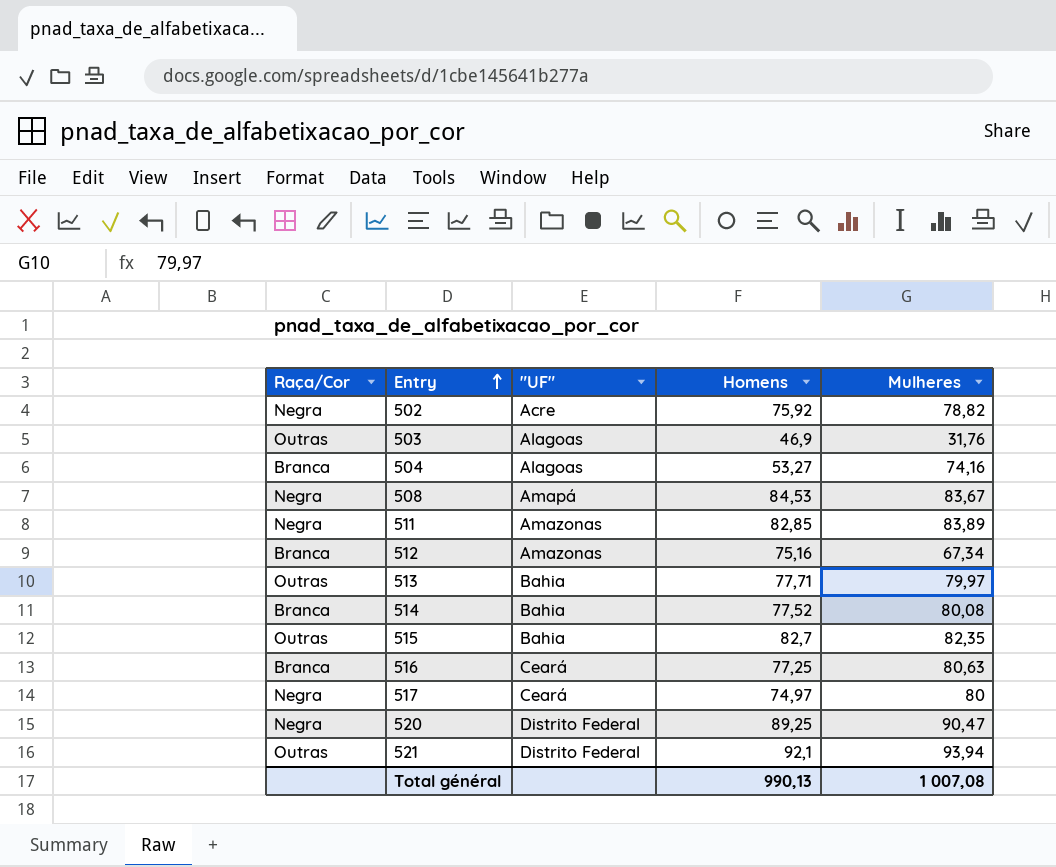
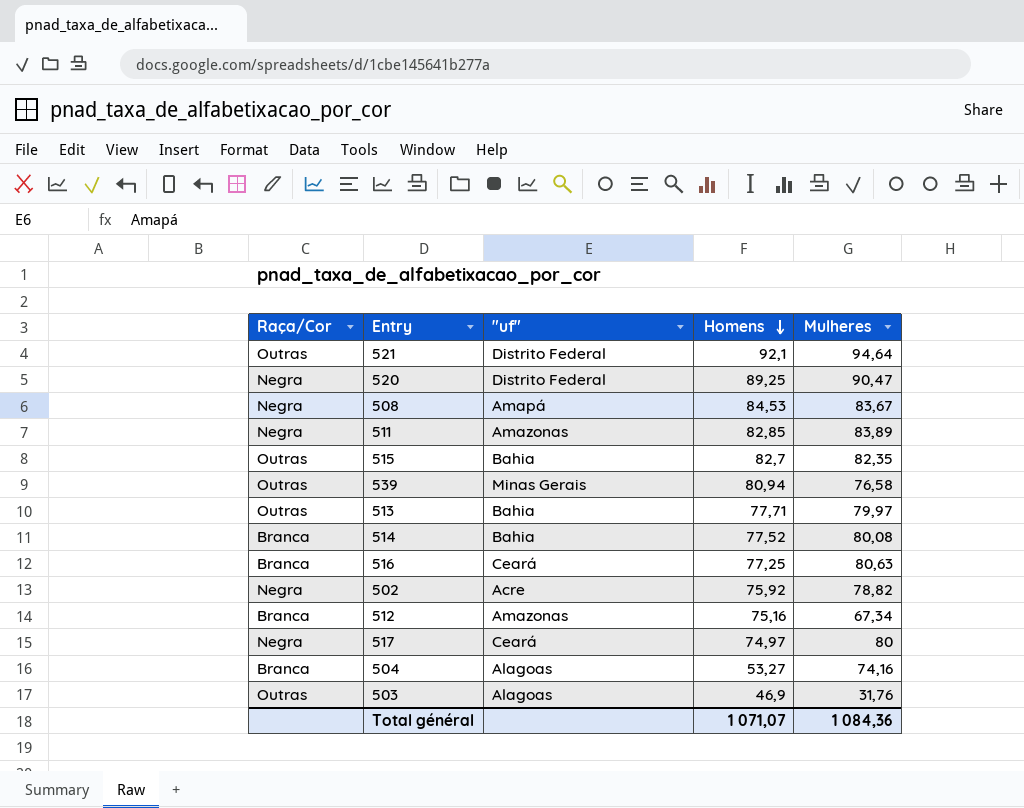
row order: Entry ascending -> Homens descending
column name: "UF" -> "uf"
521 | Mulheres: 93,94 -> 94,64
row 539: none -> Outras | Minas Gerais | 80,94 | 76,58
Total général | Homens: 990,13 -> 1 071,07
Total général | Mulheres: 1 007,08 -> 1 084,36

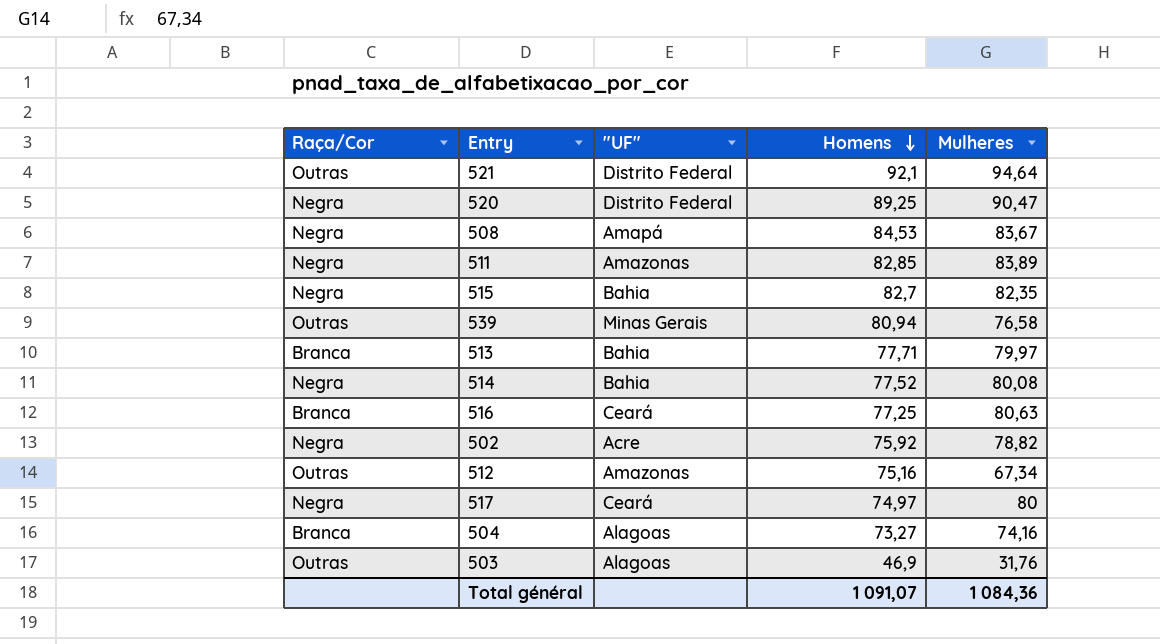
column name: "uf" -> "UF"
515 | Raça/Cor: Outras -> Negra
513 | Raça/Cor: Outras -> Branca
514 | Raça/Cor: Branca -> Negra
512 | Raça/Cor: Branca -> Outras
504 | Homens: 53,27 -> 73,27
Total général | Homens: 1 071,07 -> 1 091,07

